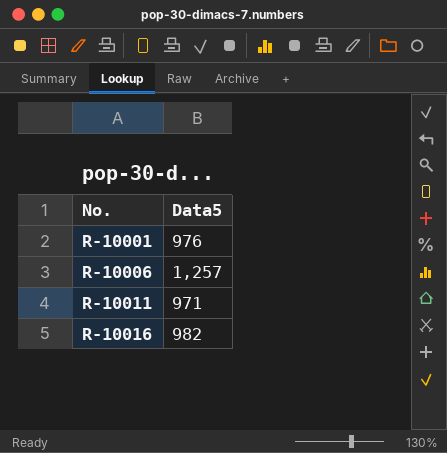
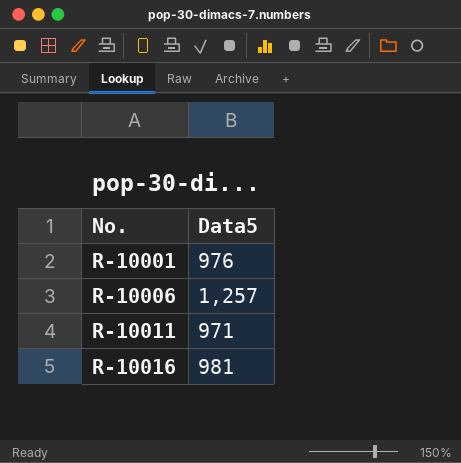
R-10016 | Data5: 982 -> 981

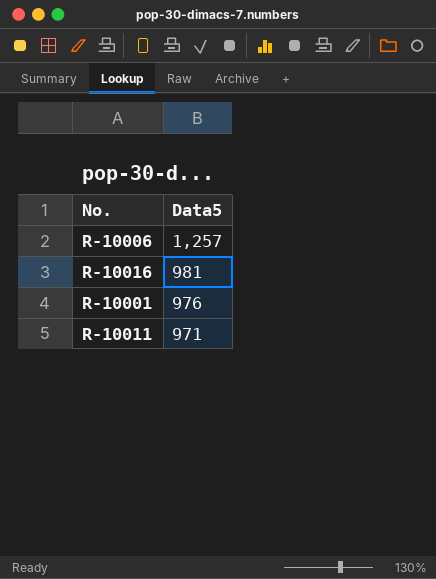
row order: No. ascending -> Data5 descending

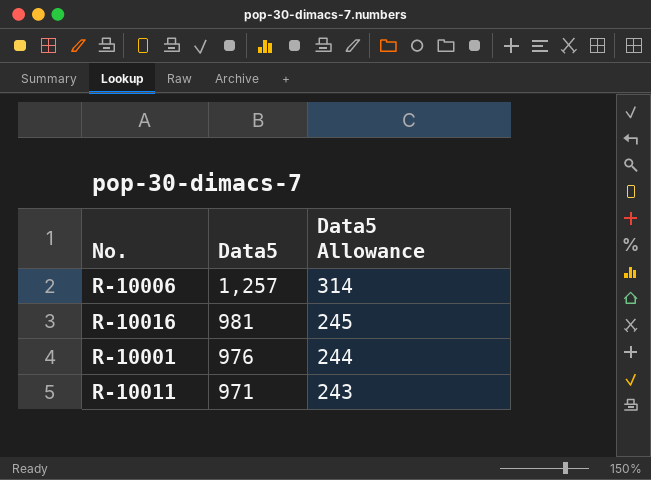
column Data5 Allowance | formula: none -> [Data5] * 0.25

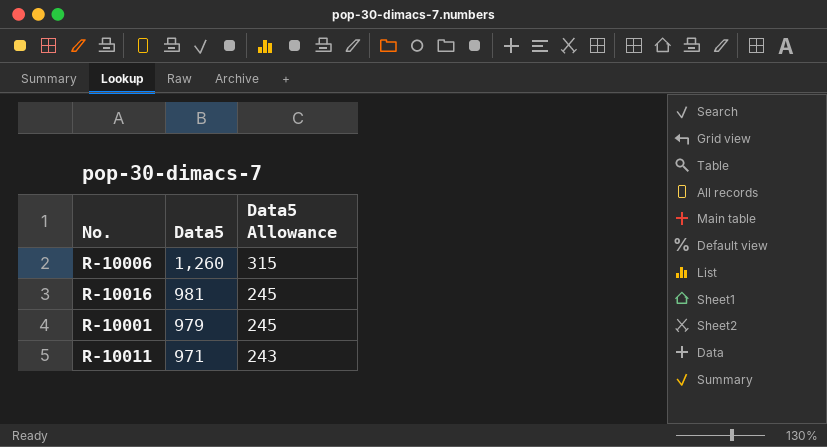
R-10006 | Data5: 1,257 -> 1,260
R-10006 | Data5 Allowance: 314 -> 315
R-10001 | Data5: 976 -> 979
R-10001 | Data5 Allowance: 244 -> 245

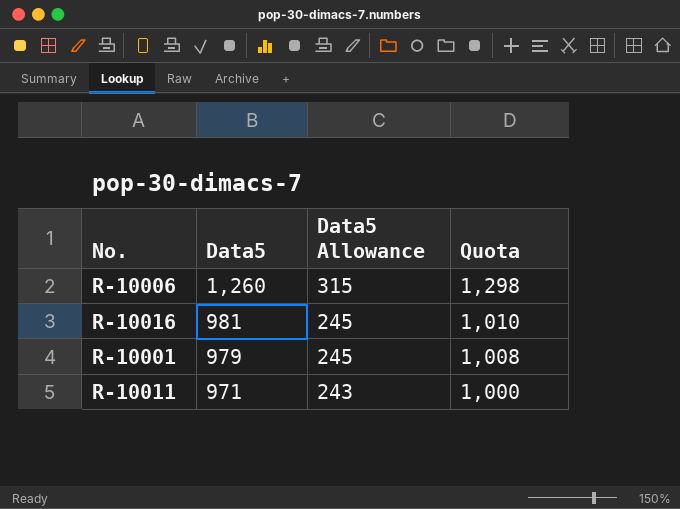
column Quota | formula: none -> [Data5] * 1.03

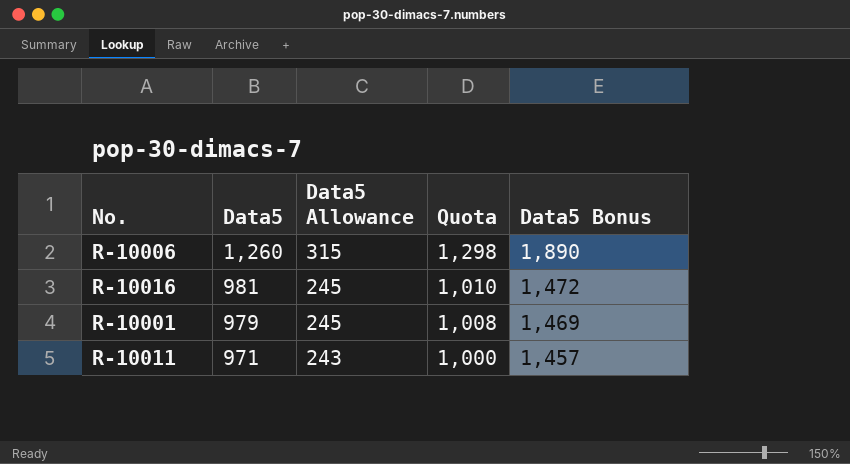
column Data5 Bonus | formula: none -> [Data5] * 1.5

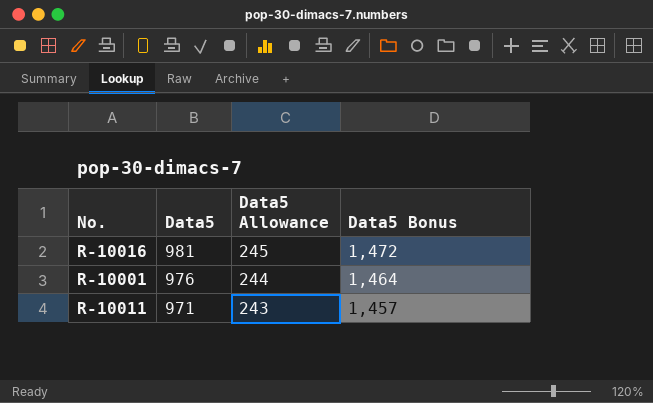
column Quota | formula: [Data5] * 1.03 -> none
row R-10006: 1,260 | 315 | 1,298 | 1,890 -> none
R-10001 | Data5: 979 -> 976
R-10001 | Data5 Allowance: 245 -> 244
R-10001 | Data5 Bonus: 1,469 -> 1,464

